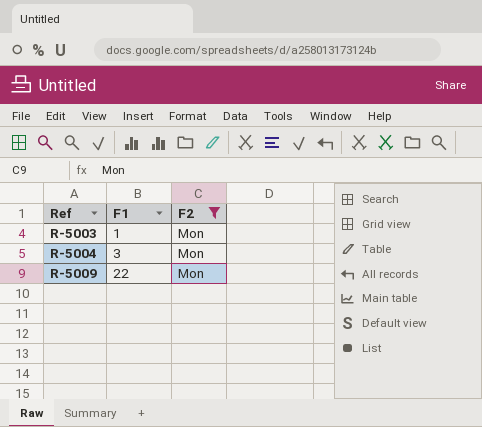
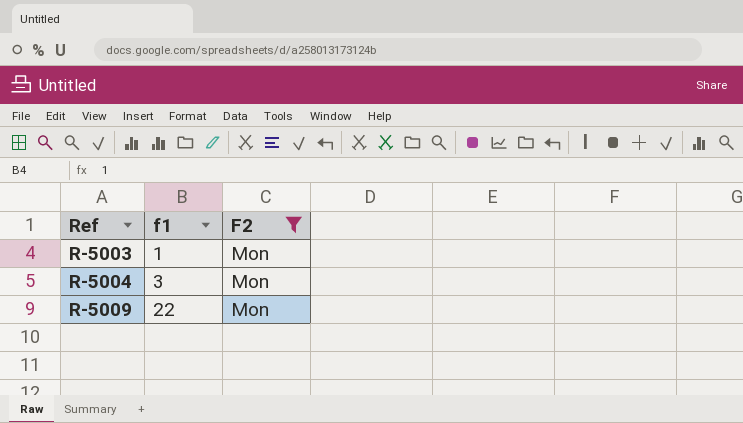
column name: F1 -> f1

